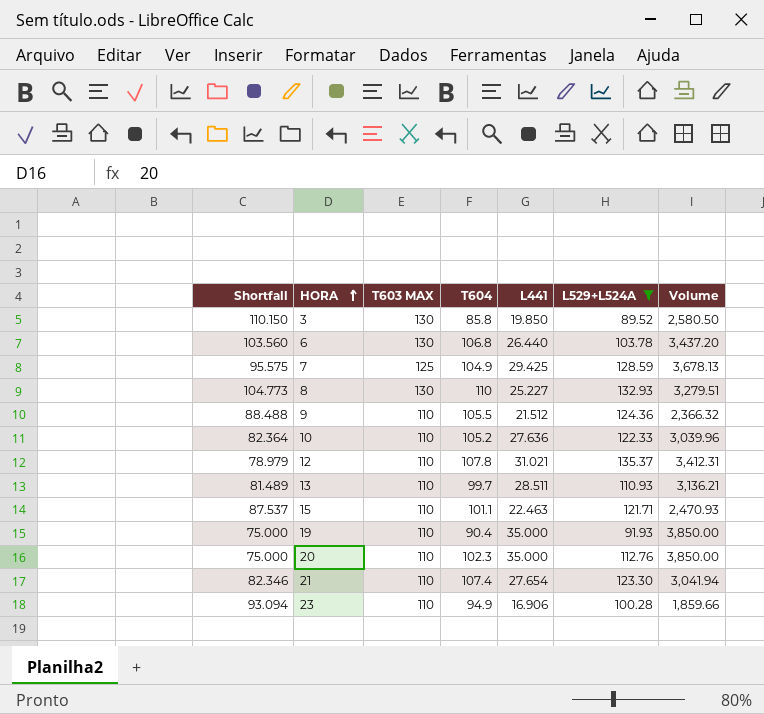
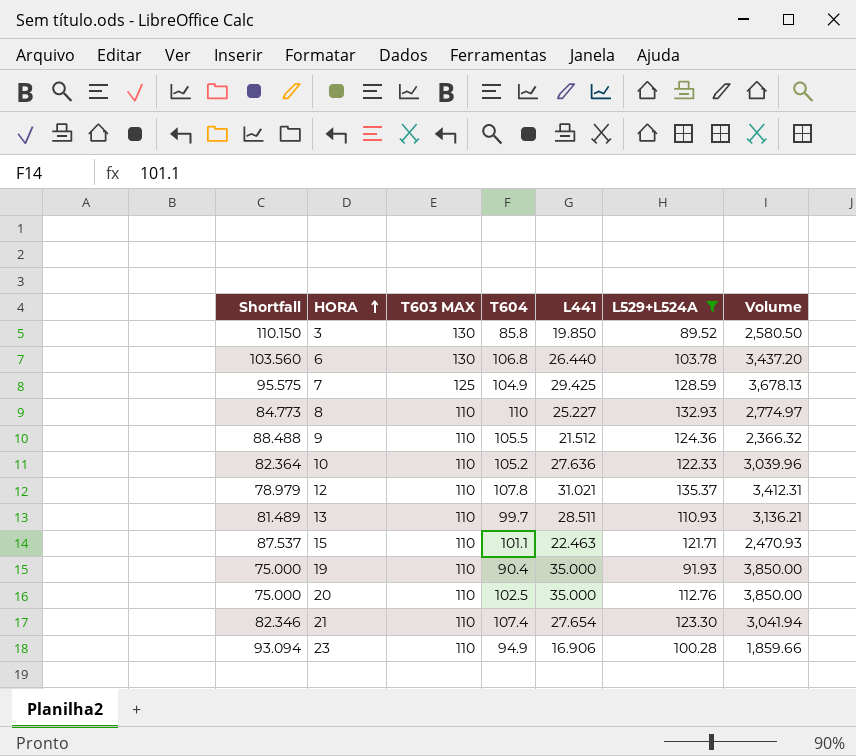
8 | Shortfall: 104.773 -> 84.773
8 | T603 MAX: 130 -> 110
8 | Volume: 3,279.51 -> 2,774.97
20 | T604: 102.3 -> 102.5

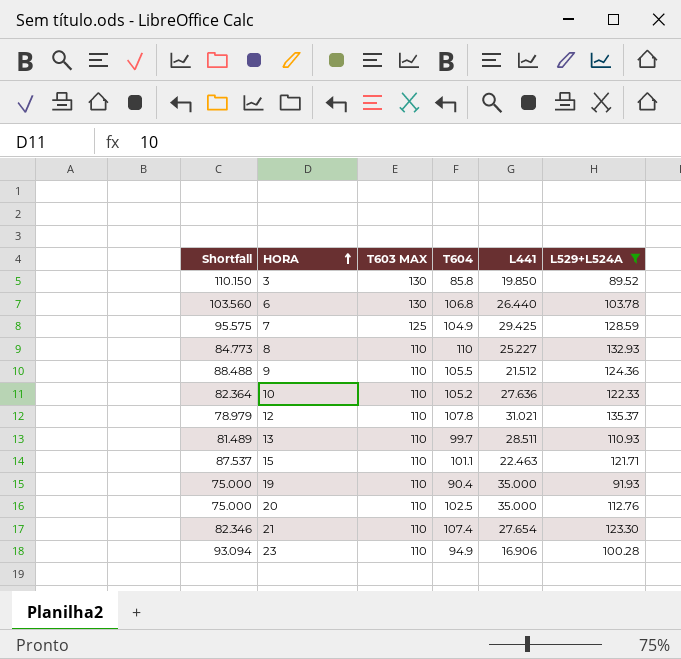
column Volume | formula: [T603 MAX] * [L441] -> none

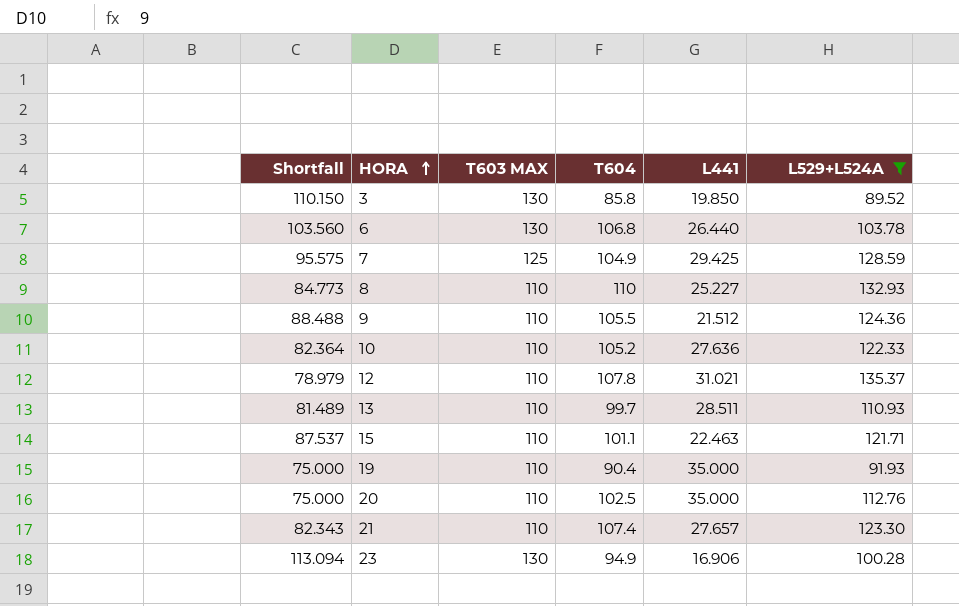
21 | Shortfall: 82.346 -> 82.343
21 | L441: 27.654 -> 27.657
23 | Shortfall: 93.094 -> 113.094
23 | T603 MAX: 110 -> 130

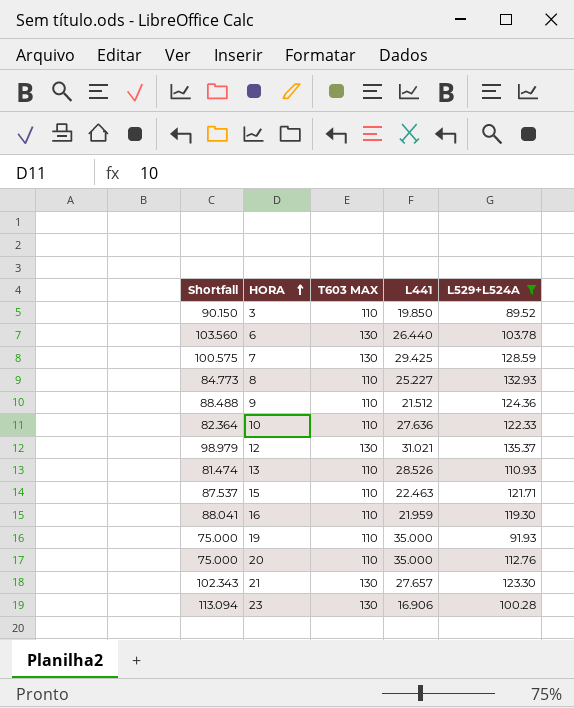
column T604 | position: 4 -> none
3 | Shortfall: 110.150 -> 90.150
3 | T603 MAX: 130 -> 110
7 | Shortfall: 95.575 -> 100.575
7 | T603 MAX: 125 -> 130
12 | Shortfall: 78.979 -> 98.979
12 | T603 MAX: 110 -> 130
13 | Shortfall: 81.489 -> 81.474
13 | L441: 28.511 -> 28.526
row 16: none -> 88.041 | 110 | 21.959 | 119.30
21 | Shortfall: 82.343 -> 102.343
21 | T603 MAX: 110 -> 130

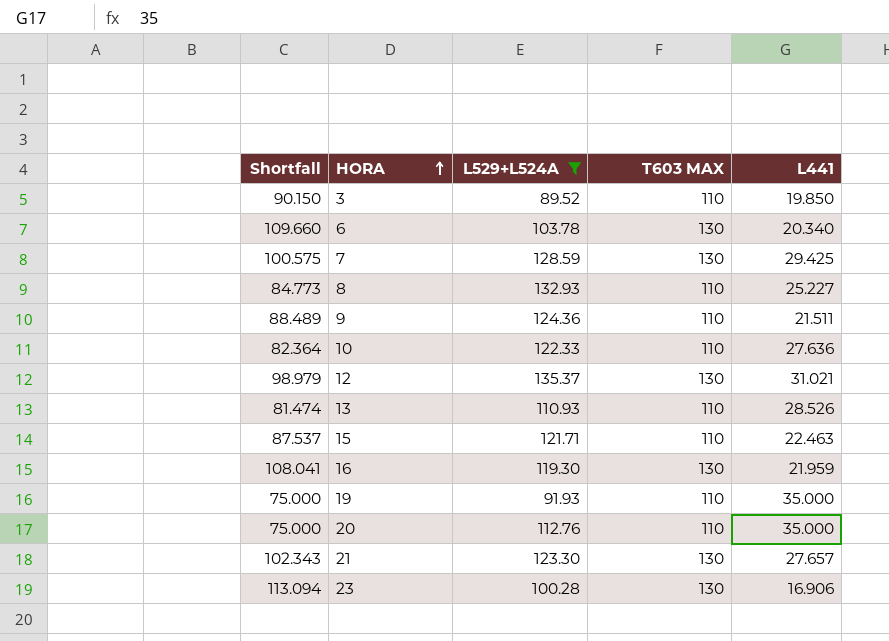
column L529+L524A | position: 5 -> 3
6 | Shortfall: 103.560 -> 109.660
6 | L441: 26.440 -> 20.340
9 | Shortfall: 88.488 -> 88.489
9 | L441: 21.512 -> 21.511
16 | Shortfall: 88.041 -> 108.041
16 | T603 MAX: 110 -> 130

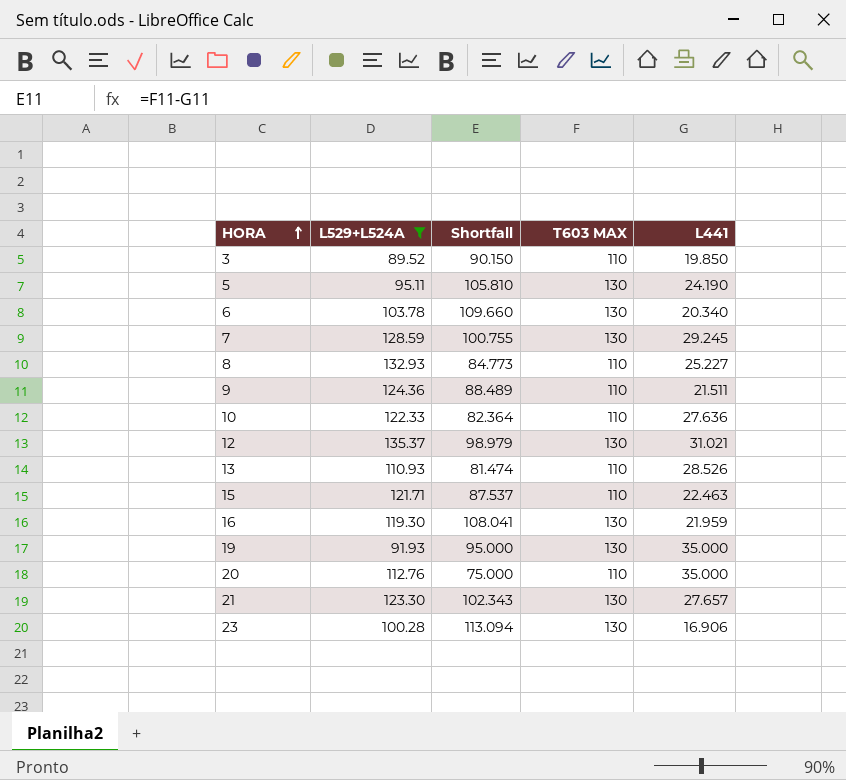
column Shortfall | position: 1 -> 3
row 5: none -> 95.11 | 105.810 | 130 | 24.190
7 | Shortfall: 100.575 -> 100.755
7 | L441: 29.425 -> 29.245
19 | Shortfall: 75.000 -> 95.000
19 | T603 MAX: 110 -> 130

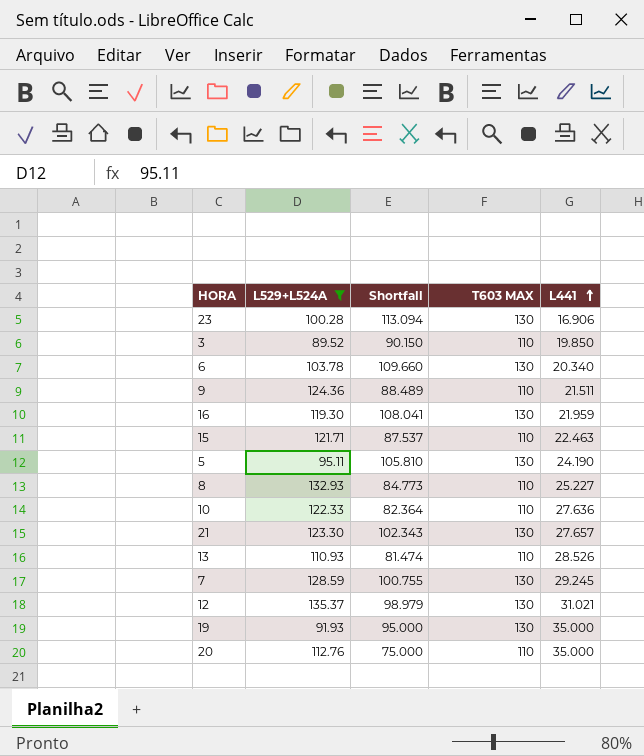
row order: HORA ascending -> L441 ascending

